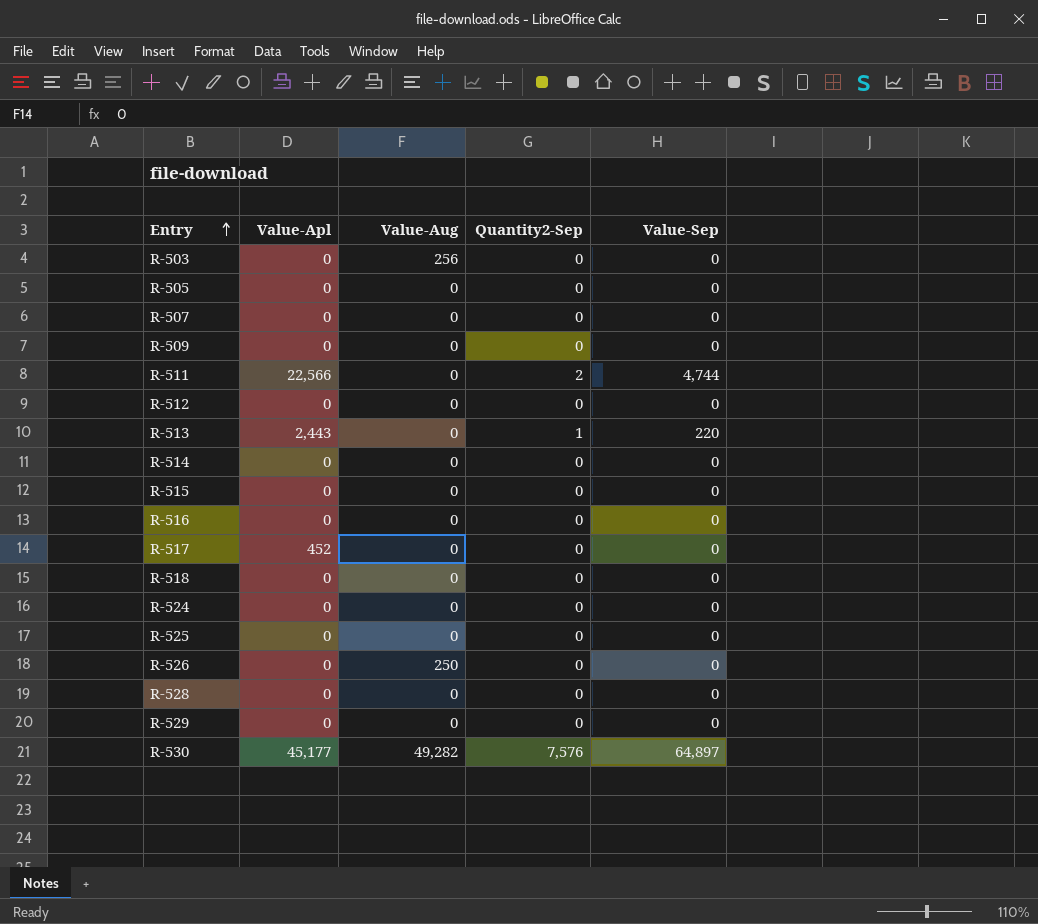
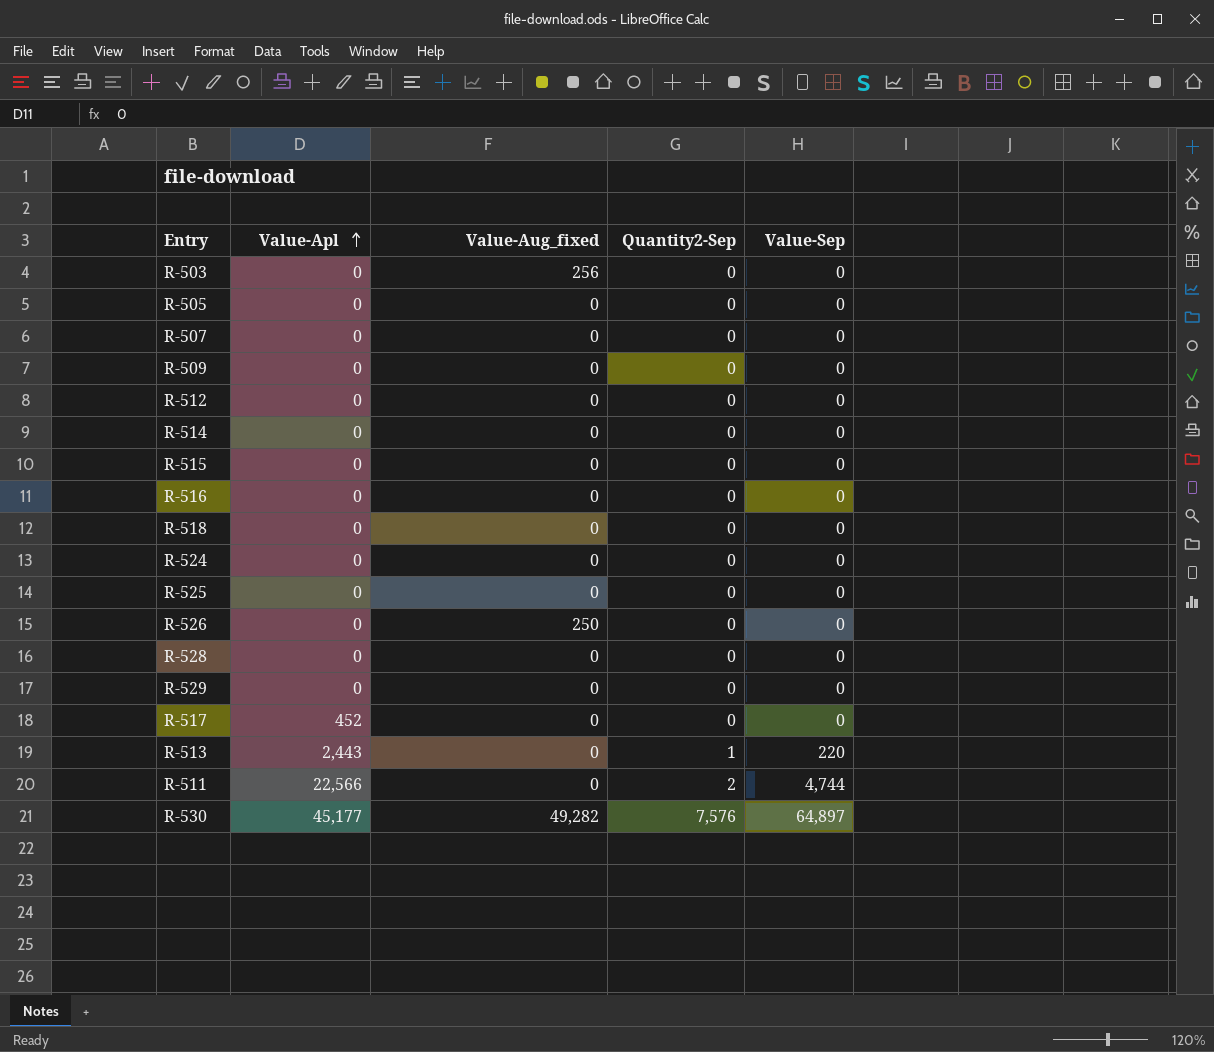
row order: Entry ascending -> Value-Apl ascending
column name: Value-Aug -> Value-Aug_fixed

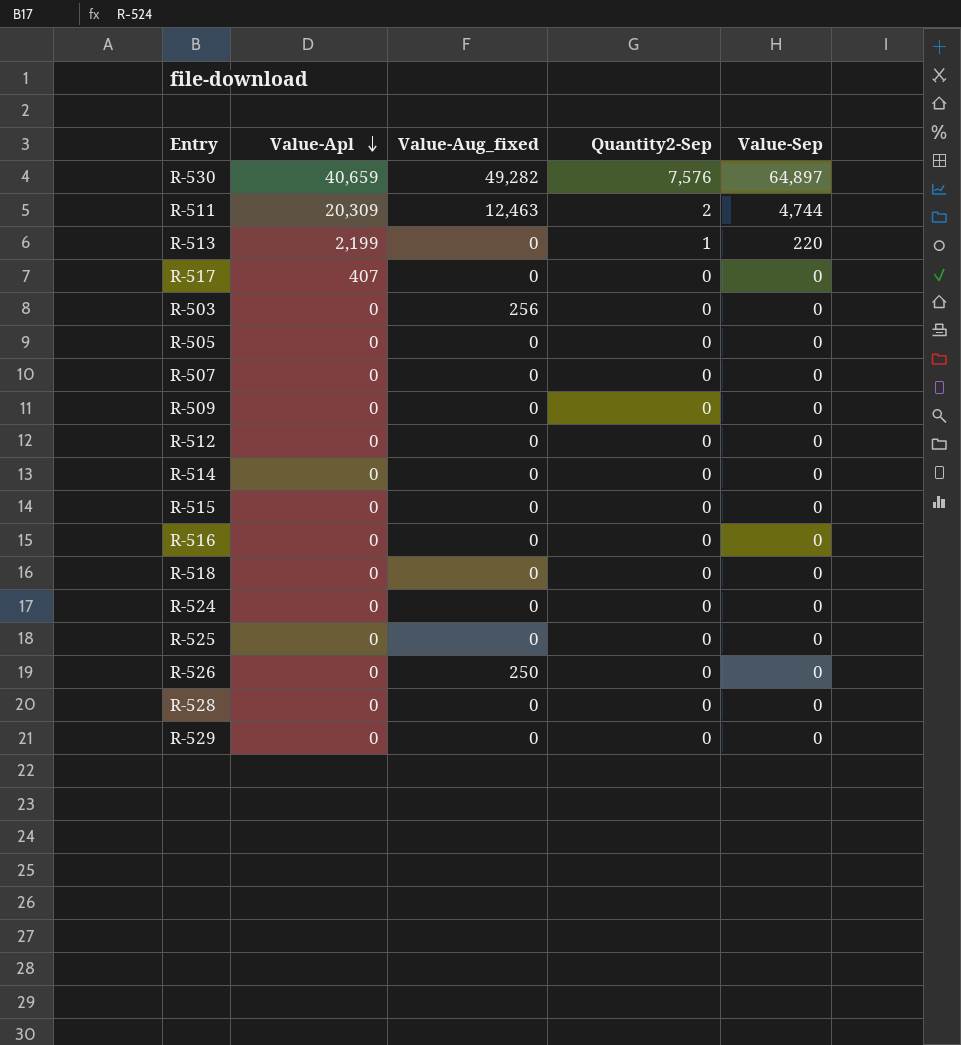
row order: Value-Apl ascending -> Value-Apl descending
R-530 | Value-Apl: 45,177 -> 40,659
R-511 | Value-Apl: 22,566 -> 20,309
R-511 | Value-Aug_fixed: 0 -> 12,463
R-513 | Value-Apl: 2,443 -> 2,199
R-517 | Value-Apl: 452 -> 407

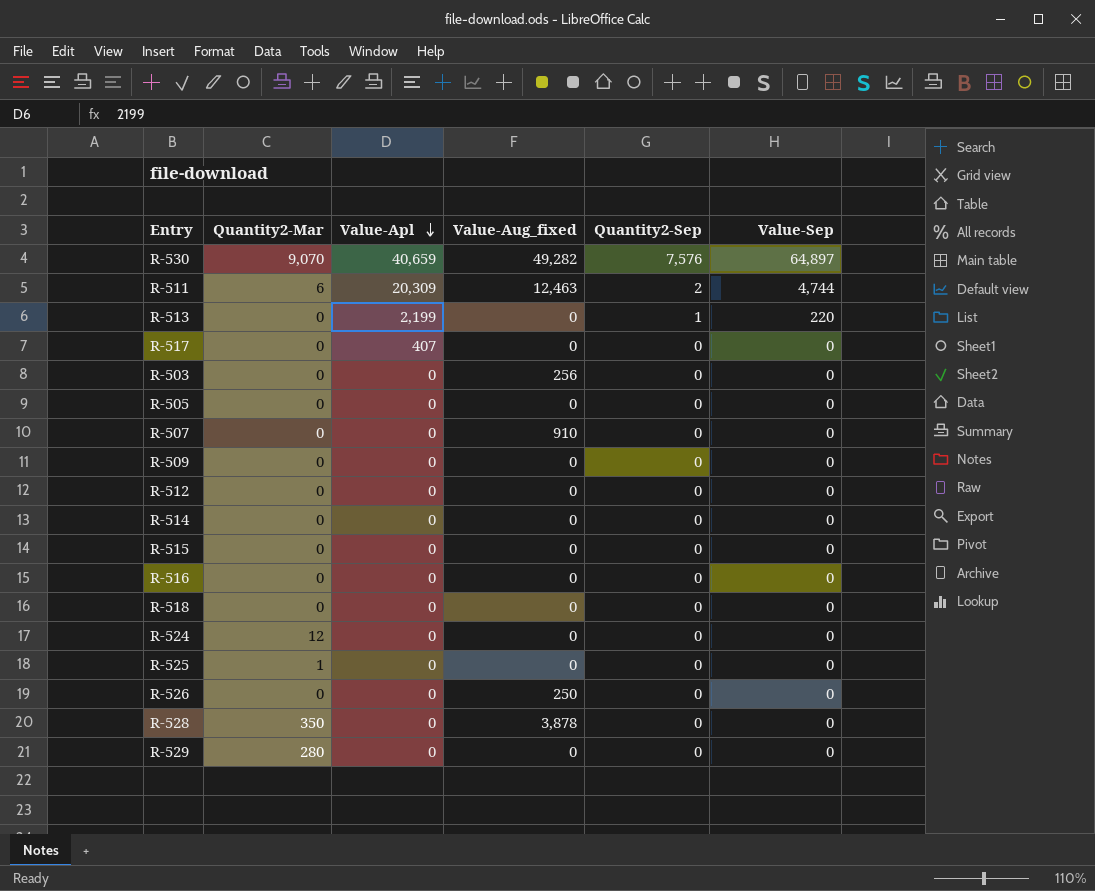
column Quantity2-Mar | position: none -> 2
R-507 | Value-Aug_fixed: 0 -> 910
R-528 | Value-Aug_fixed: 0 -> 3,878

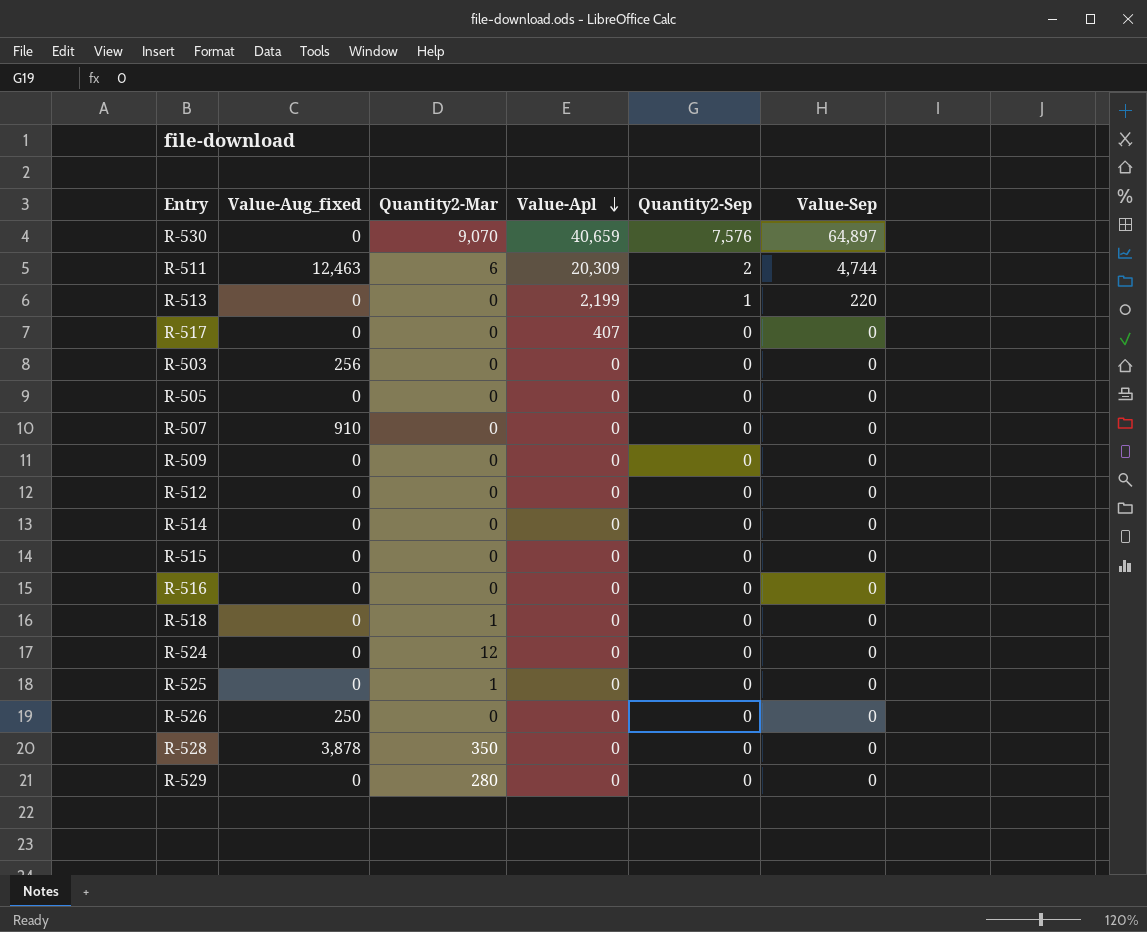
column Value-Aug_fixed | position: 4 -> 2
R-530 | Value-Aug_fixed: 49,282 -> 0
R-518 | Quantity2-Mar: 0 -> 1

